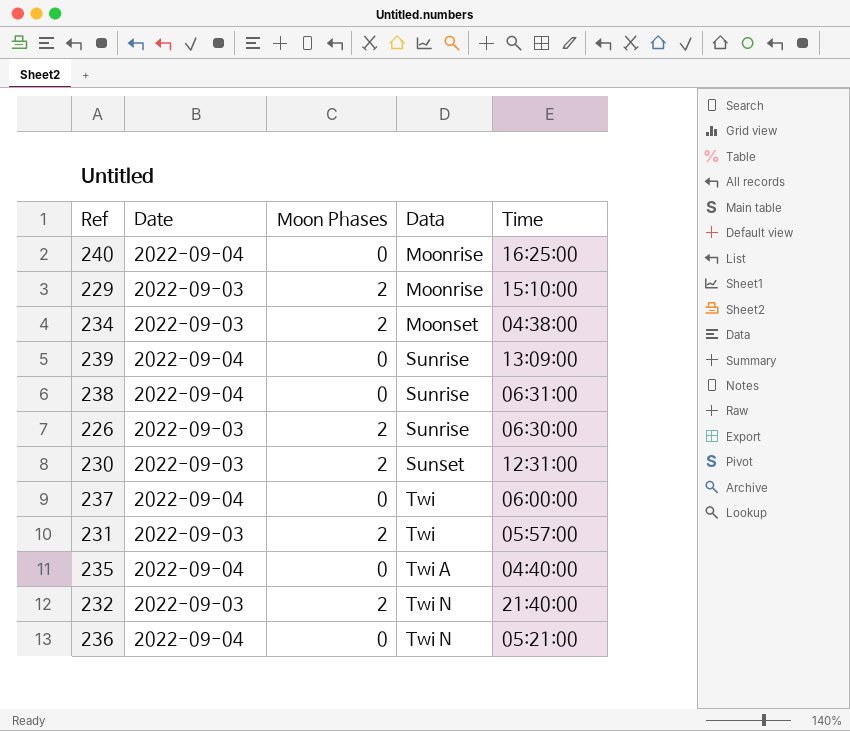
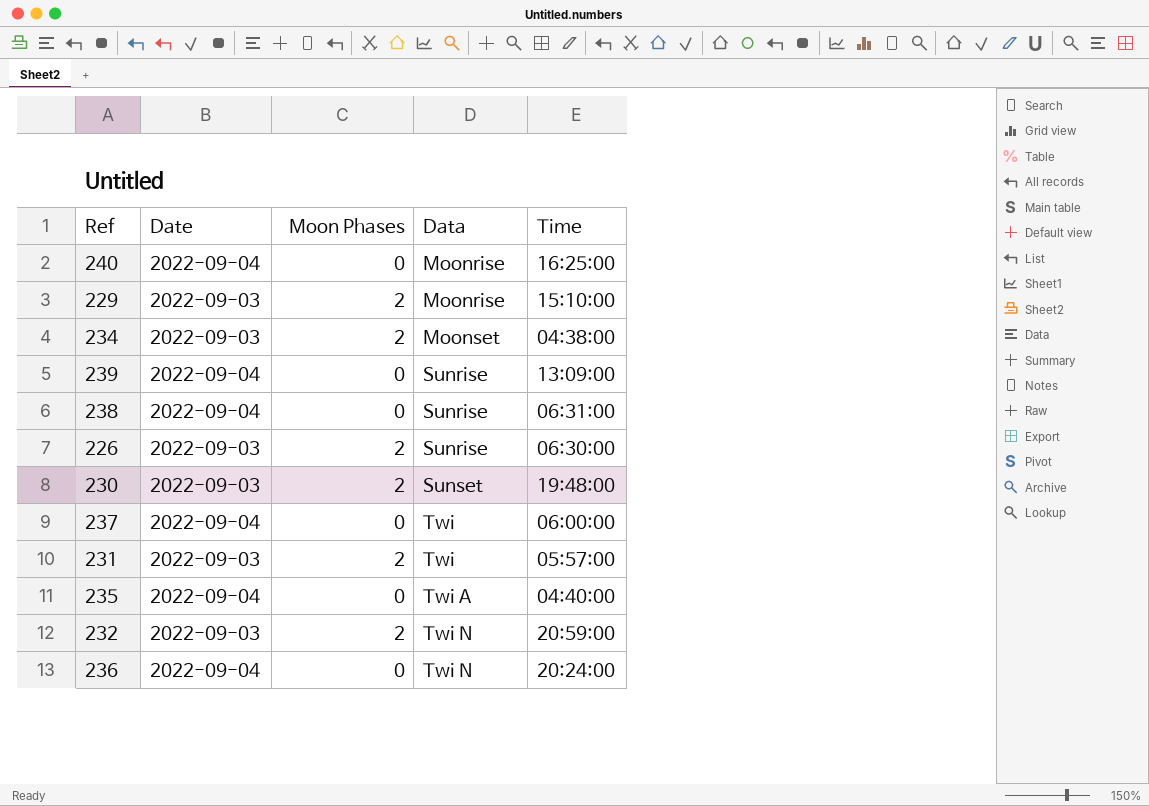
230 | Time: 12:31:00 -> 19:48:00
232 | Time: 21:40:00 -> 20:59:00
236 | Time: 05:21:00 -> 20:24:00

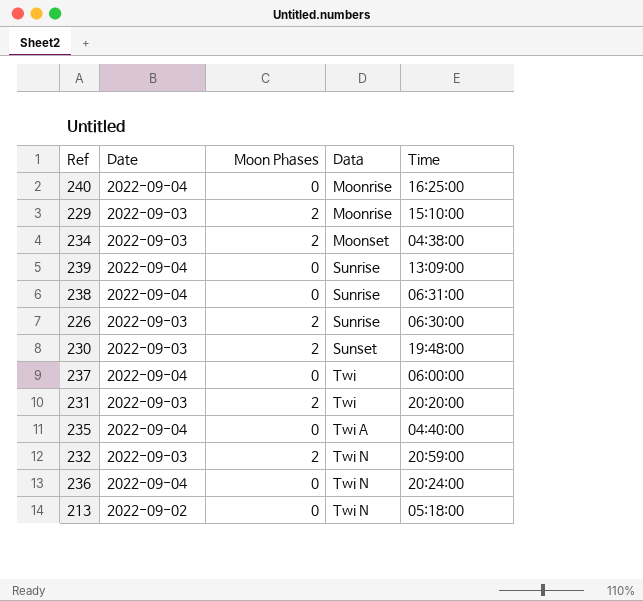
231 | Time: 05:57:00 -> 20:20:00
row 213: none -> 2022-09-02 | 0 | Twi N | 05:18:00

